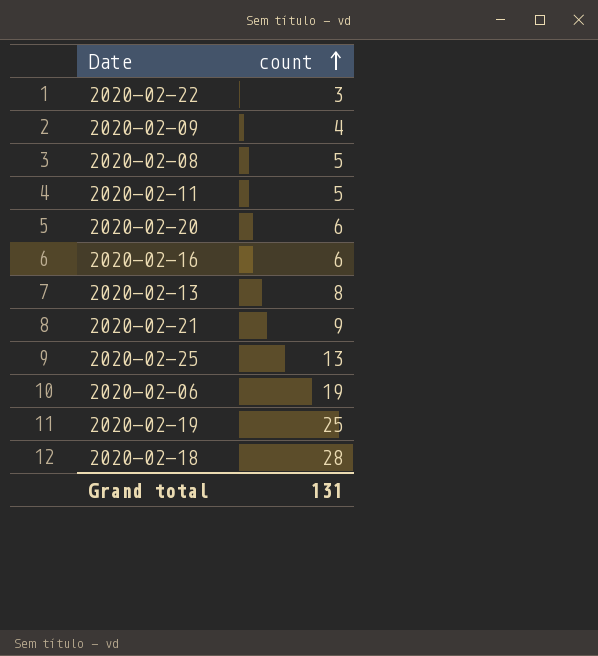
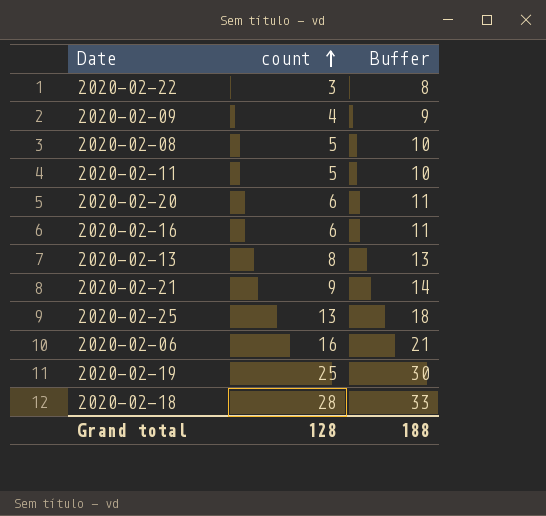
column Buffer | formula: none -> [count] + 5
2020-02-06 | count: 19 -> 16
Grand total | count: 131 -> 128

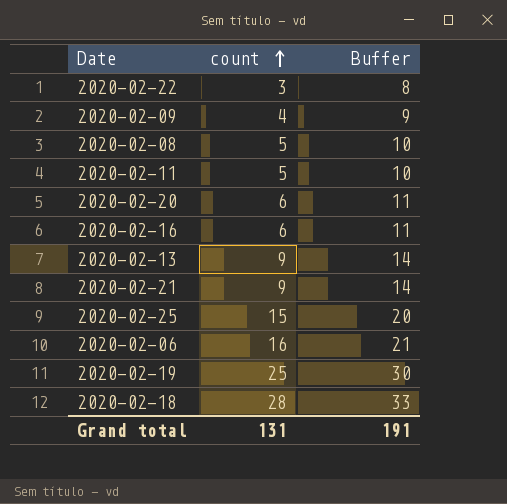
2020-02-13 | count: 8 -> 9
2020-02-13 | Buffer: 13 -> 14
2020-02-25 | count: 13 -> 15
2020-02-25 | Buffer: 18 -> 20
Grand total | count: 128 -> 131
Grand total | Buffer: 188 -> 191

